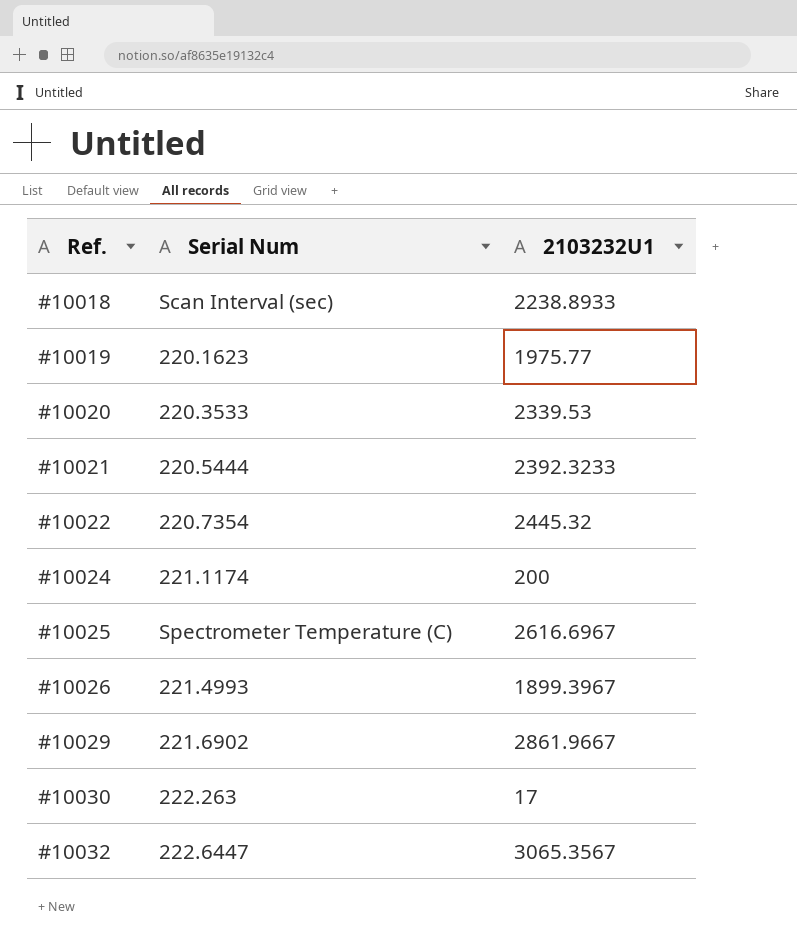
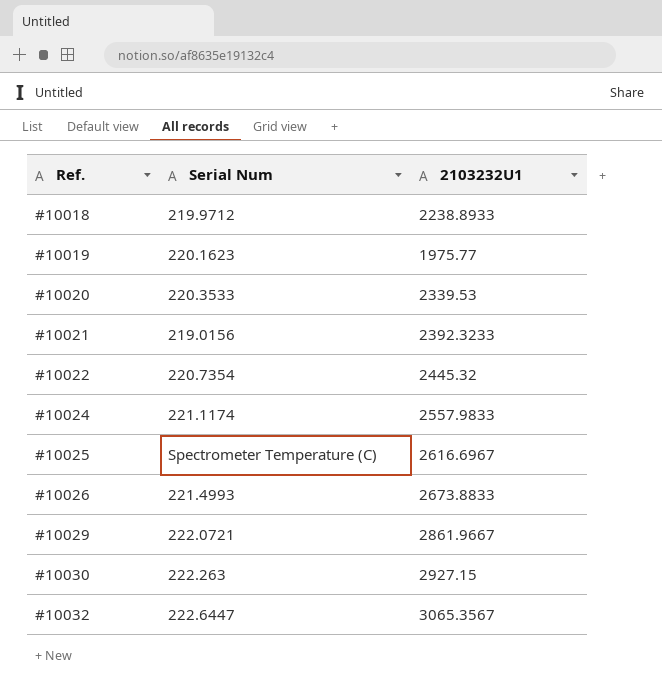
#10018 | Serial Num: Scan Interval (sec) -> 219.9712
#10021 | Serial Num: 220.5444 -> 219.0156
#10024 | 2103232U1: 200 -> 2557.9833
#10026 | 2103232U1: 1899.3967 -> 2673.8833
#10029 | Serial Num: 221.6902 -> 222.0721
#10030 | 2103232U1: 17 -> 2927.15

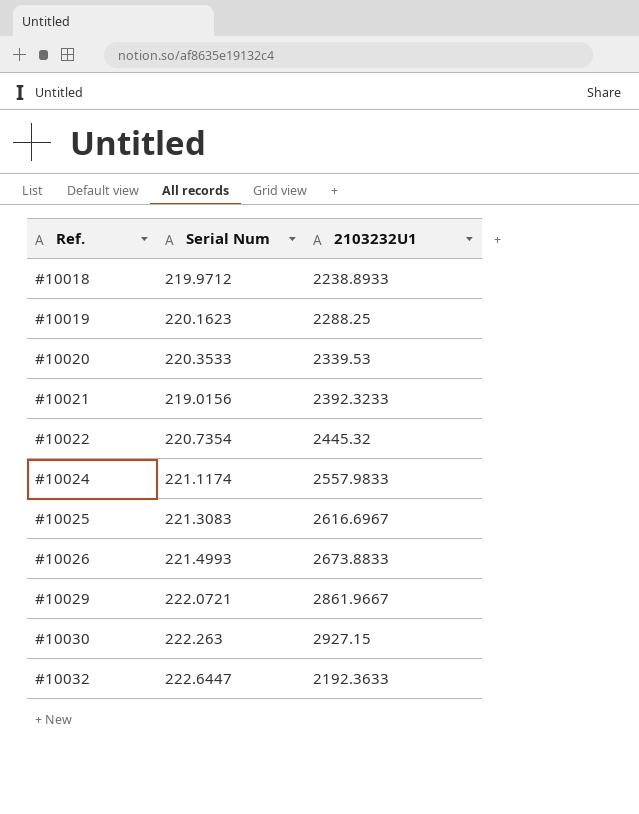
#10019 | 2103232U1: 1975.77 -> 2288.25
#10025 | Serial Num: Spectrometer Temperature (C) -> 221.3083
#10032 | 2103232U1: 3065.3567 -> 2192.3633

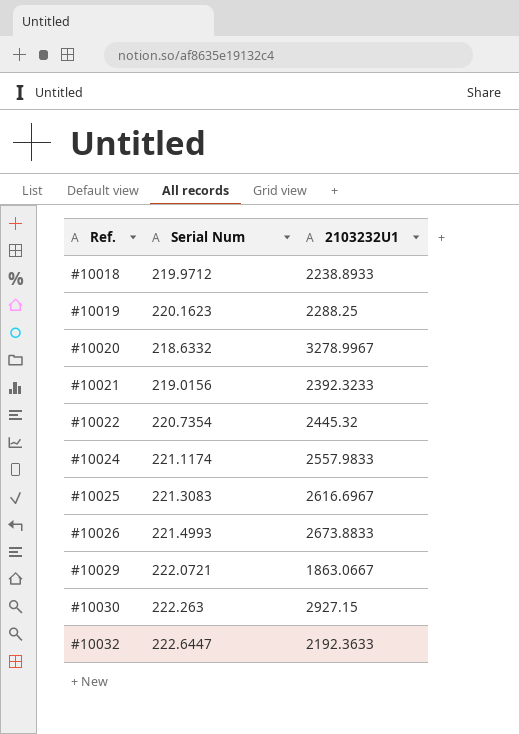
#10020 | Serial Num: 220.3533 -> 218.6332
#10020 | 2103232U1: 2339.53 -> 3278.9967
#10029 | 2103232U1: 2861.9667 -> 1863.0667

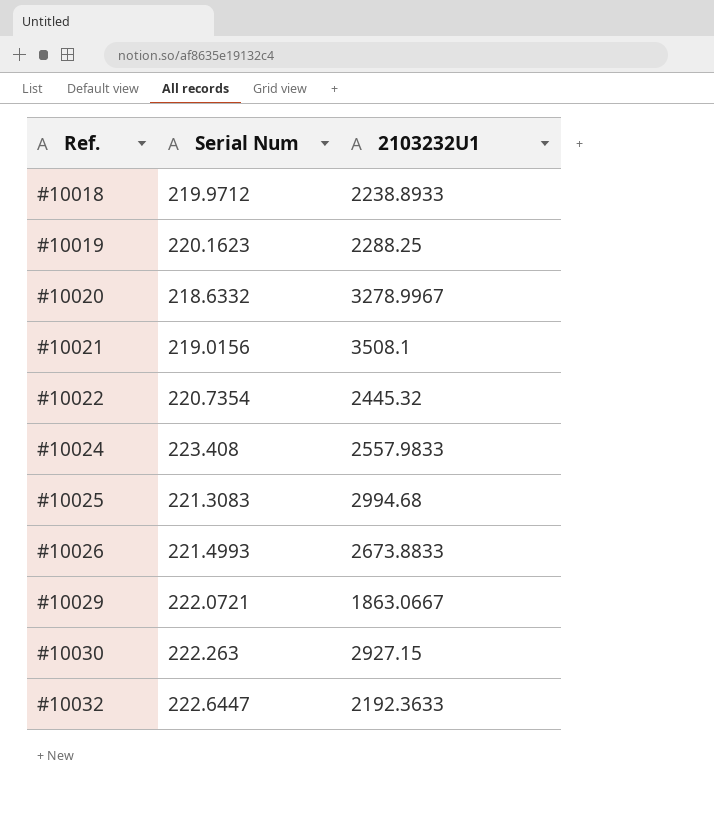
#10021 | 2103232U1: 2392.3233 -> 3508.1
#10024 | Serial Num: 221.1174 -> 223.408
#10025 | 2103232U1: 2616.6967 -> 2994.68

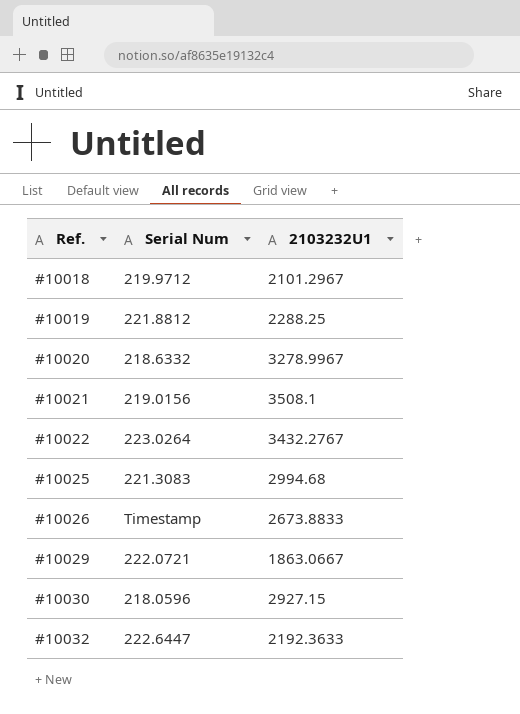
row #10024: 223.408 | 2557.9833 -> none
#10018 | 2103232U1: 2238.8933 -> 2101.2967
#10019 | Serial Num: 220.1623 -> 221.8812
#10022 | Serial Num: 220.7354 -> 223.0264
#10022 | 2103232U1: 2445.32 -> 3432.2767
#10026 | Serial Num: 221.4993 -> Timestamp
#10030 | Serial Num: 222.263 -> 218.0596

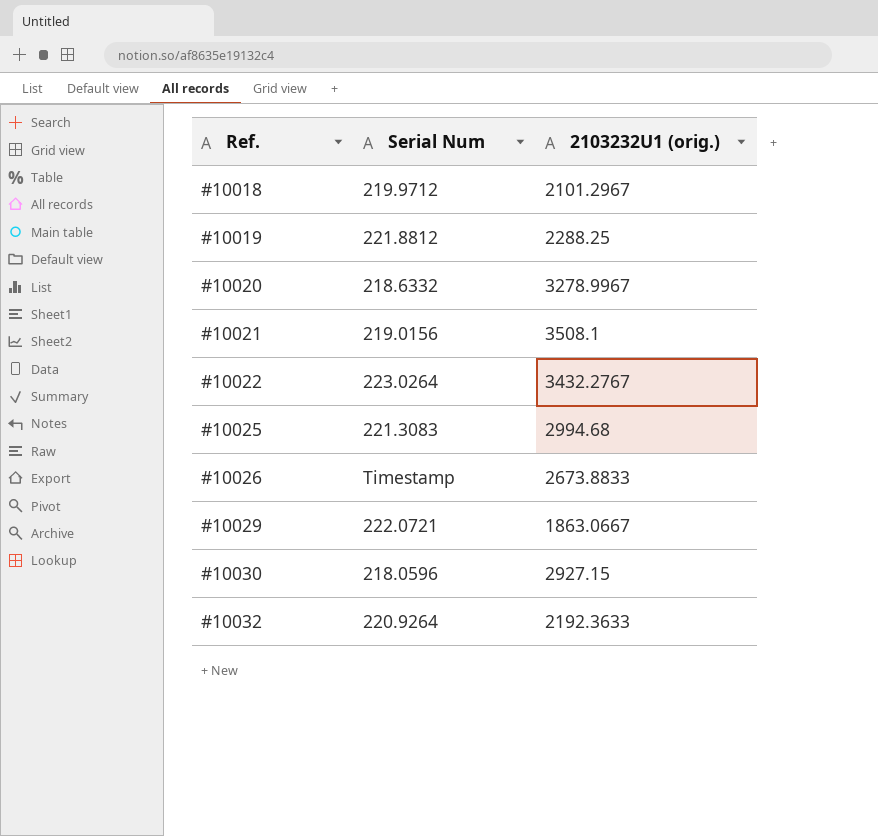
column name: 2103232U1 -> 2103232U1 (orig.)
#10032 | Serial Num: 222.6447 -> 220.9264

